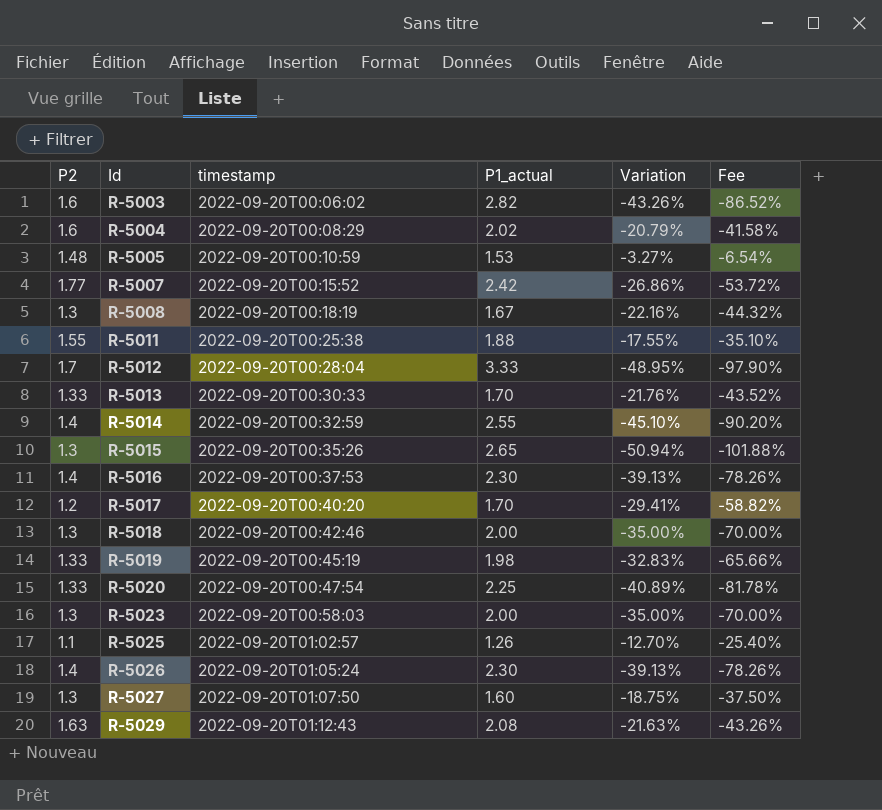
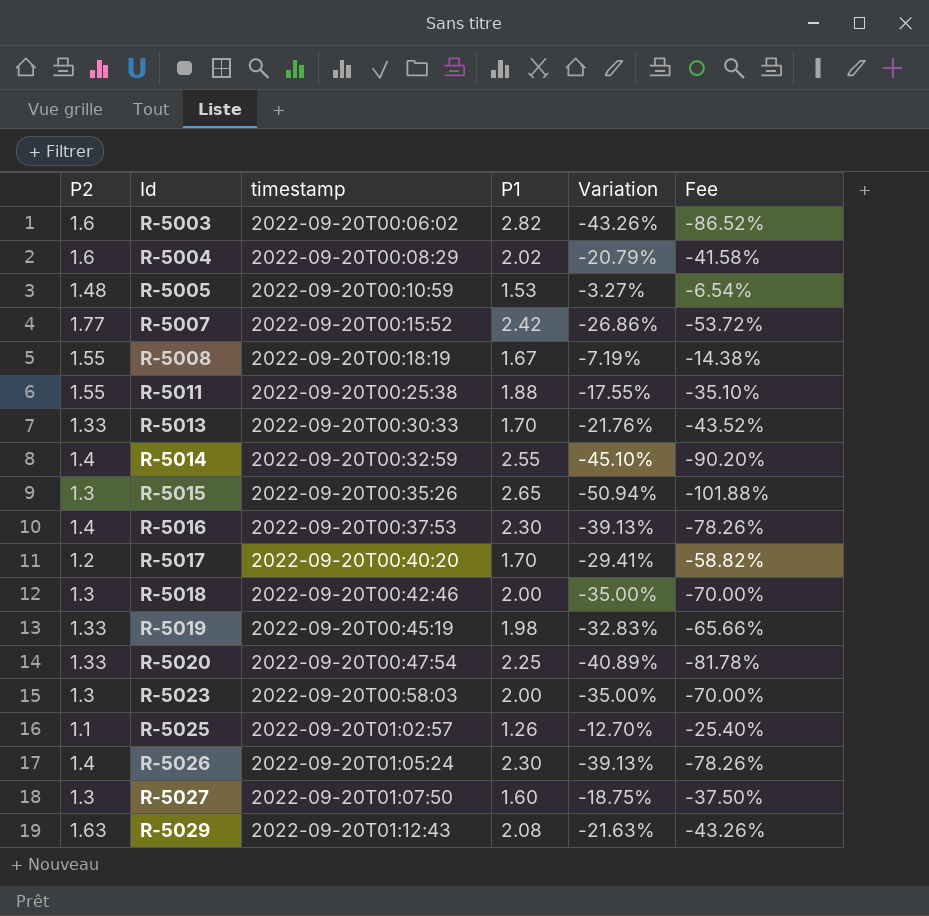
column name: P1_actual -> P1
row R-5012: 1.7 | 2022-09-20T00:28:04 | 3.33 | -48.95% | -97.90% -> none
R-5008 | P2: 1.3 -> 1.55
R-5008 | Variation: -22.16% -> -7.19%
R-5008 | Fee: -44.32% -> -14.38%

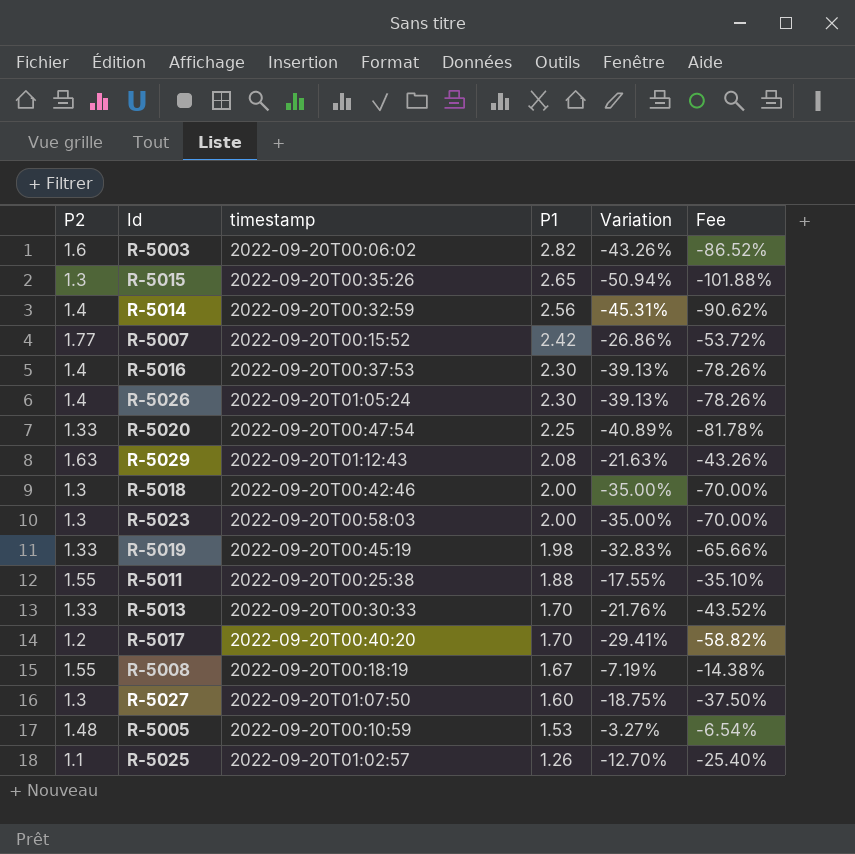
row order: Id ascending -> P1 descending
row R-5004: 1.6 | 2022-09-20T00:08:29 | 2.02 | -20.79% | -41.58% -> none
R-5014 | P1: 2.55 -> 2.56
R-5014 | Variation: -45.10% -> -45.31%
R-5014 | Fee: -90.20% -> -90.62%

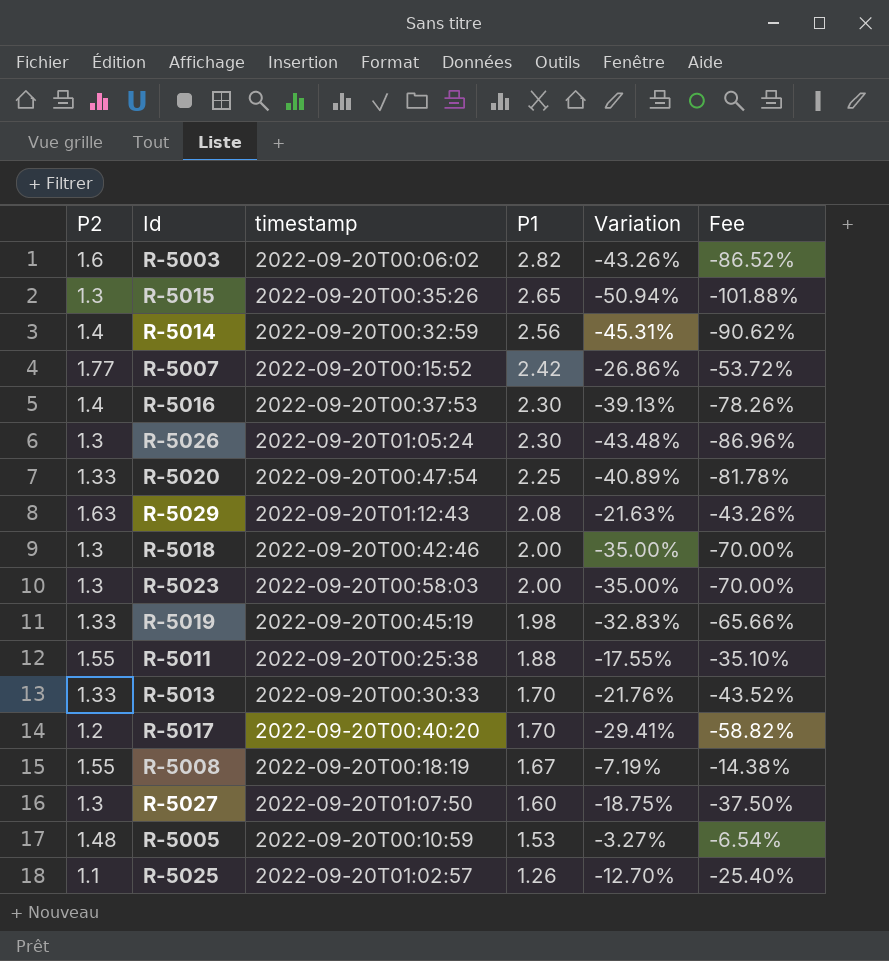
R-5026 | P2: 1.4 -> 1.3
R-5026 | Variation: -39.13% -> -43.48%
R-5026 | Fee: -78.26% -> -86.96%

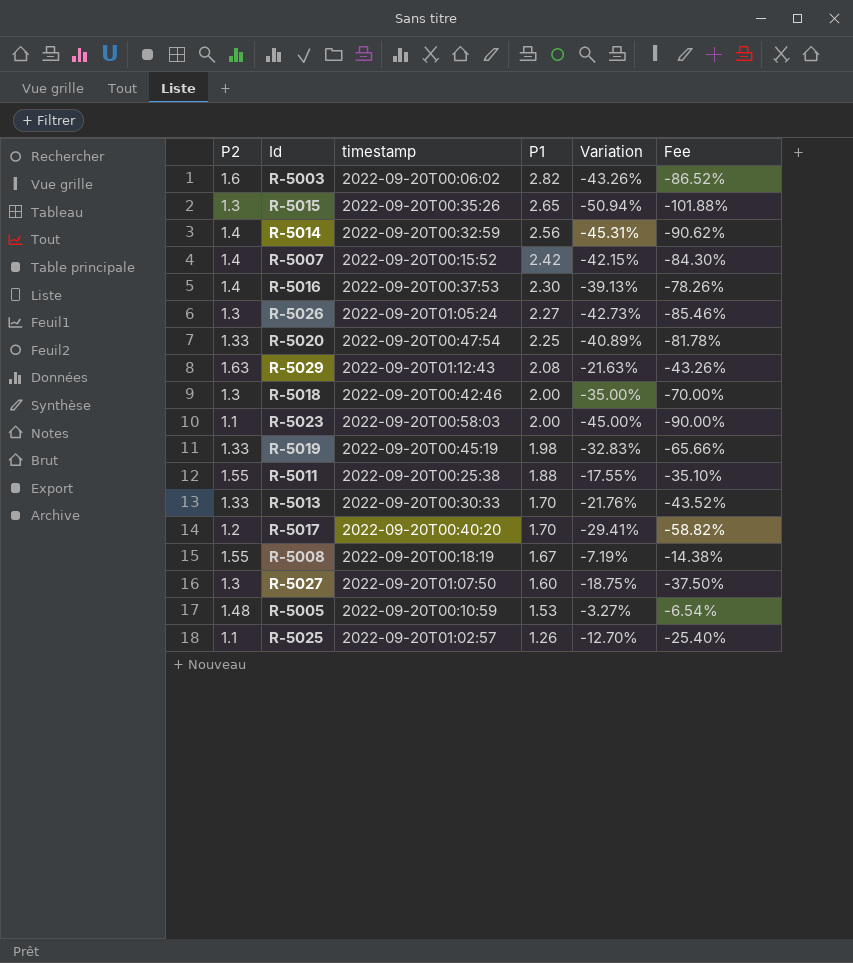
R-5007 | P2: 1.77 -> 1.4
R-5007 | Variation: -26.86% -> -42.15%
R-5007 | Fee: -53.72% -> -84.30%
R-5026 | P1: 2.30 -> 2.27
R-5026 | Variation: -43.48% -> -42.73%
R-5026 | Fee: -86.96% -> -85.46%
R-5023 | P2: 1.3 -> 1.1
R-5023 | Variation: -35.00% -> -45.00%
R-5023 | Fee: -70.00% -> -90.00%

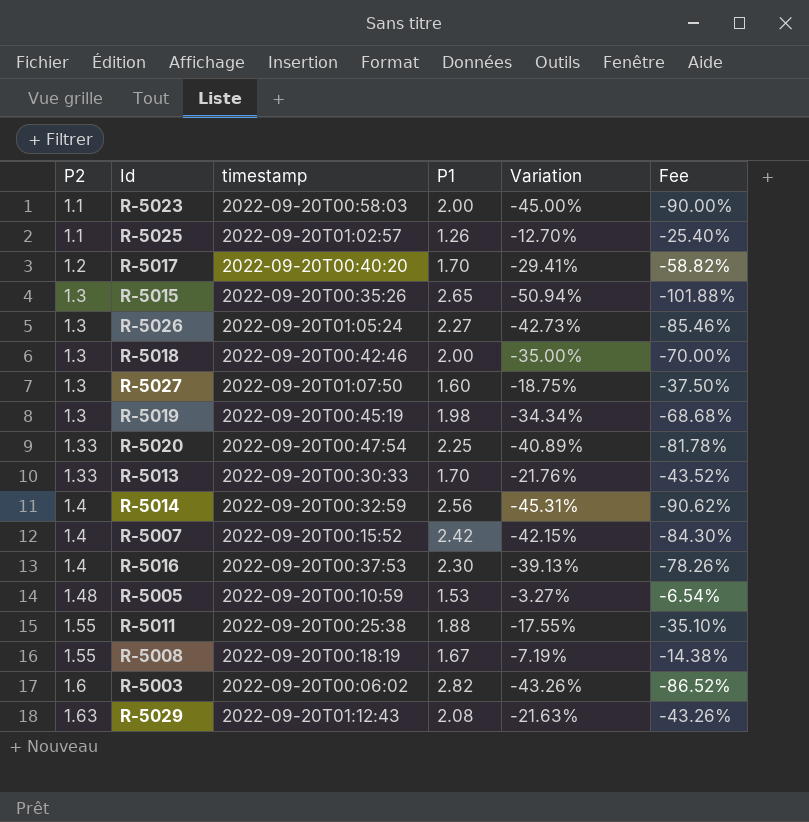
row order: P1 descending -> P2 ascending
R-5019 | P2: 1.33 -> 1.3
R-5019 | Variation: -32.83% -> -34.34%
R-5019 | Fee: -65.66% -> -68.68%

